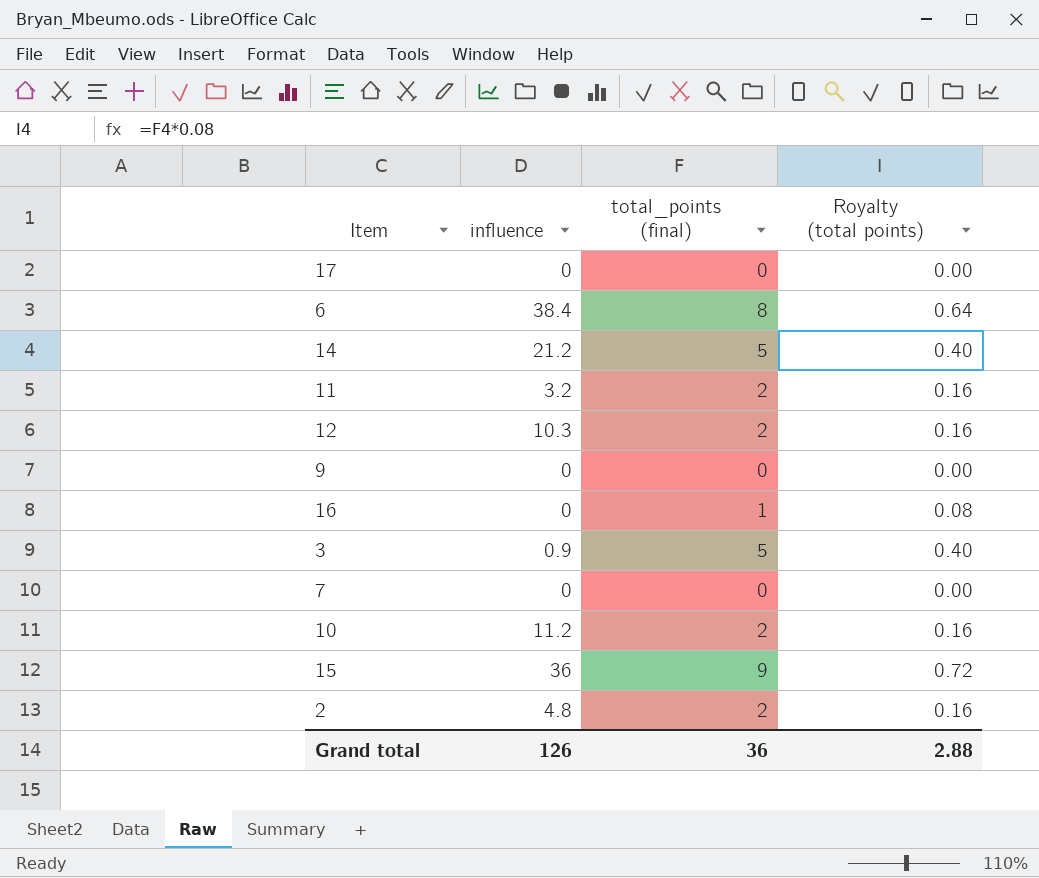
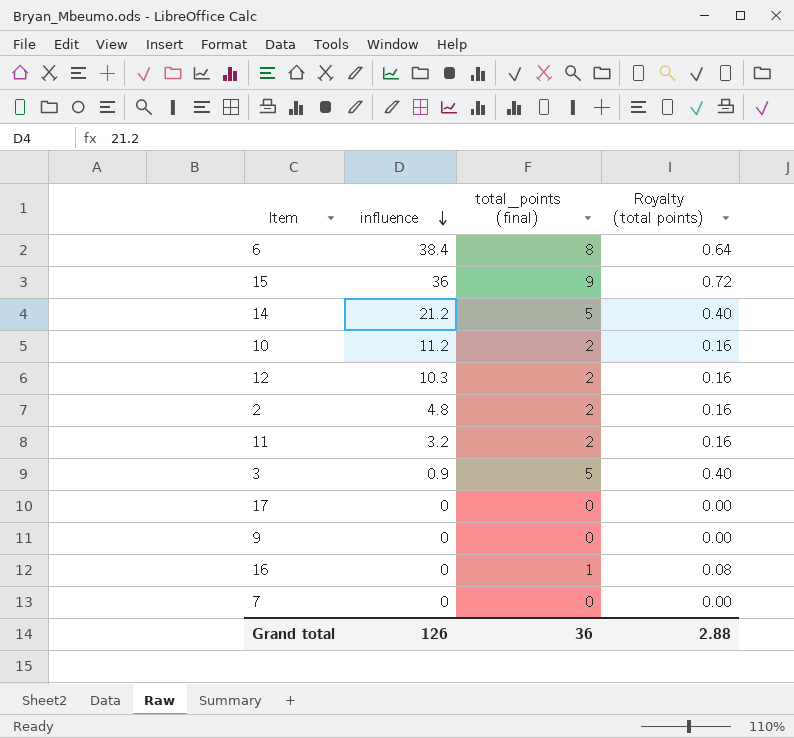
row order: none -> influence descending

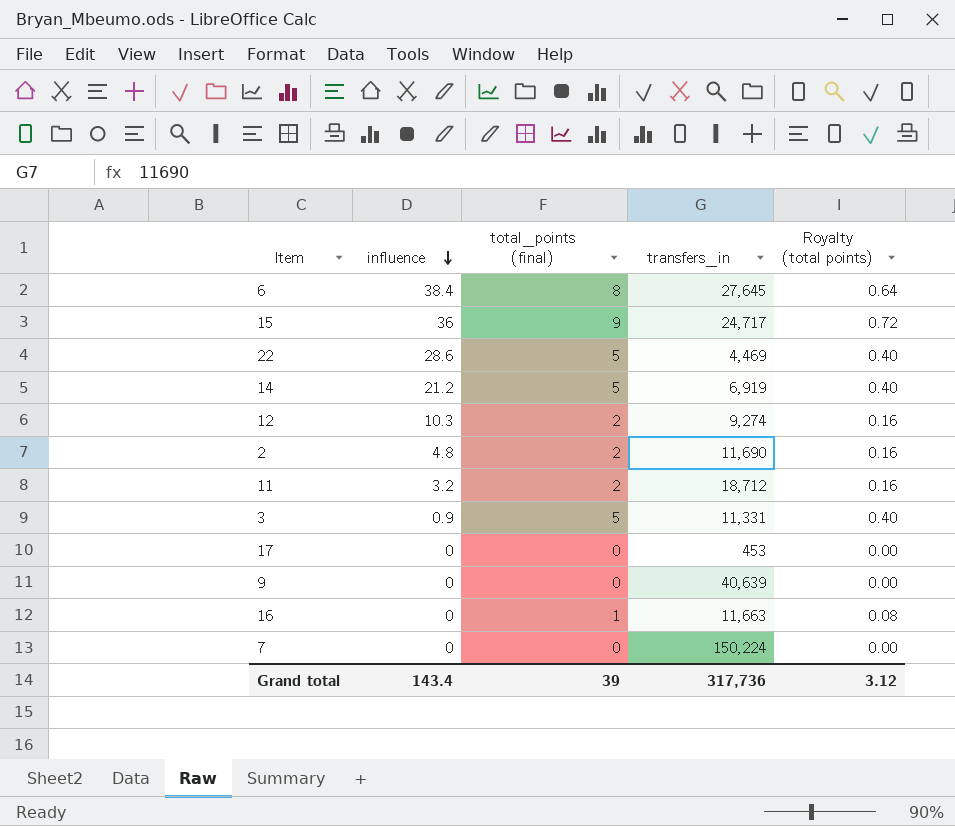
column transfers_in | position: none -> 4
row 10: 11.2 | 2 | 0.16 -> none
row 22: none -> 28.6 | 5 | 4,469 | 0.40
Grand total | influence: 126 -> 143.4
Grand total | total_points (final): 36 -> 39
Grand total | Royalty (total points): 2.88 -> 3.12

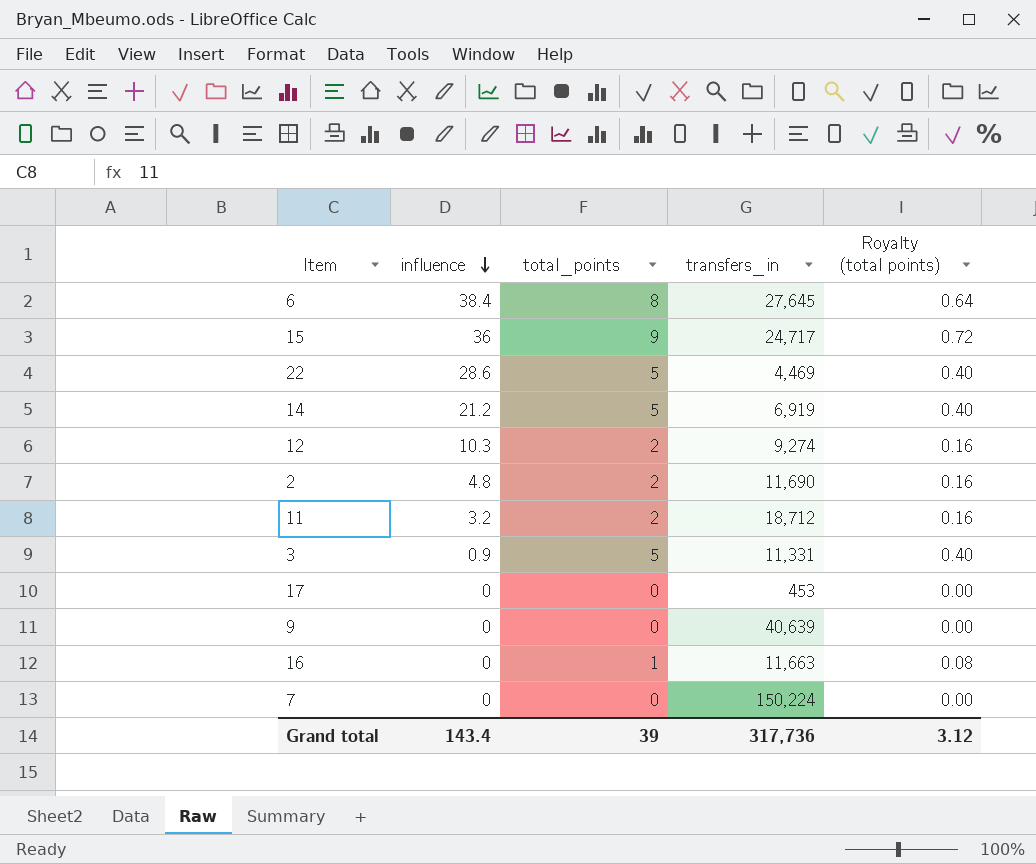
column name: total_points (final) -> total_points

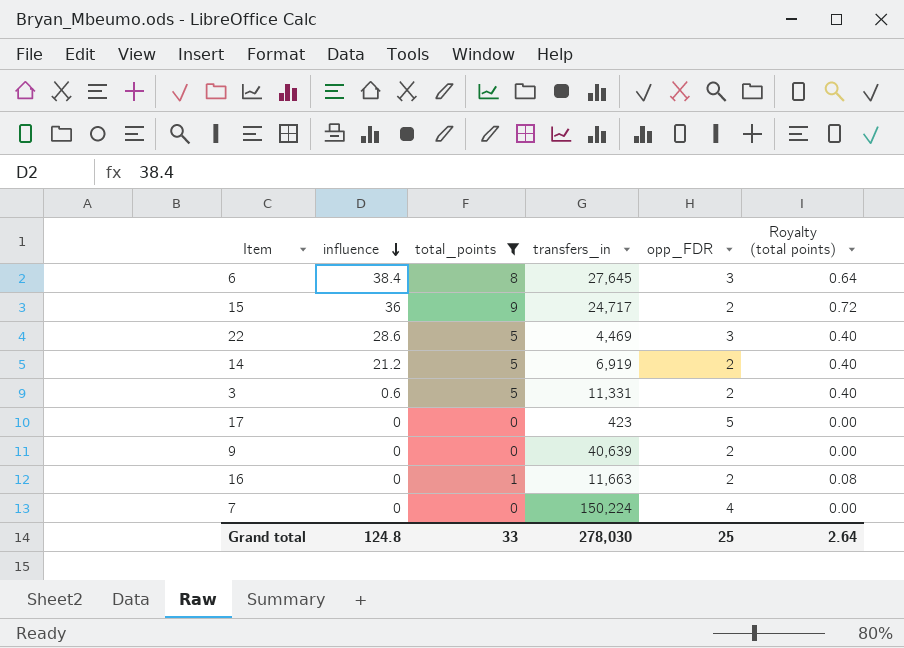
filter: none -> total_points != 2
column opp_FDR | position: none -> 5
3 | influence: 0.9 -> 0.6
17 | transfers_in: 453 -> 423
Grand total | influence: 143.4 -> 124.8
Grand total | total_points: 39 -> 33
Grand total | transfers_in: 317,736 -> 278,030
Grand total | Royalty (total points): 3.12 -> 2.64

